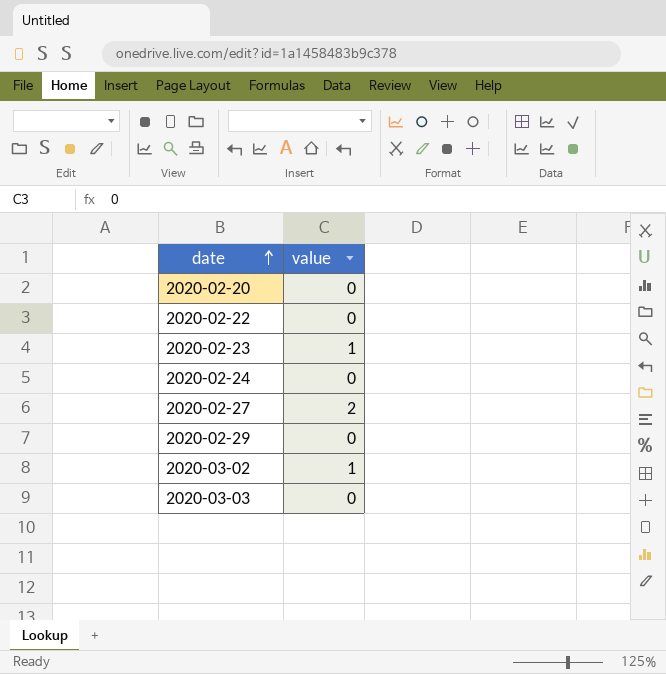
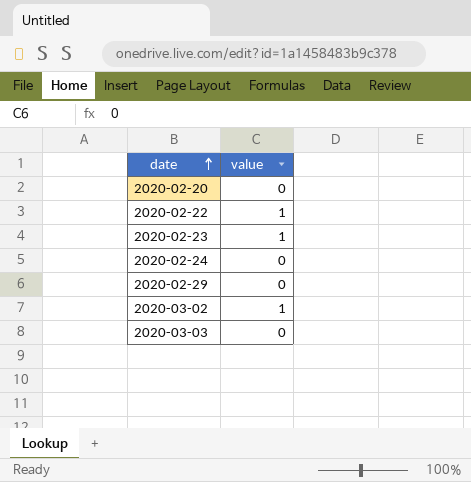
row 2020-02-27: 2 -> none
2020-02-22 | value: 0 -> 1

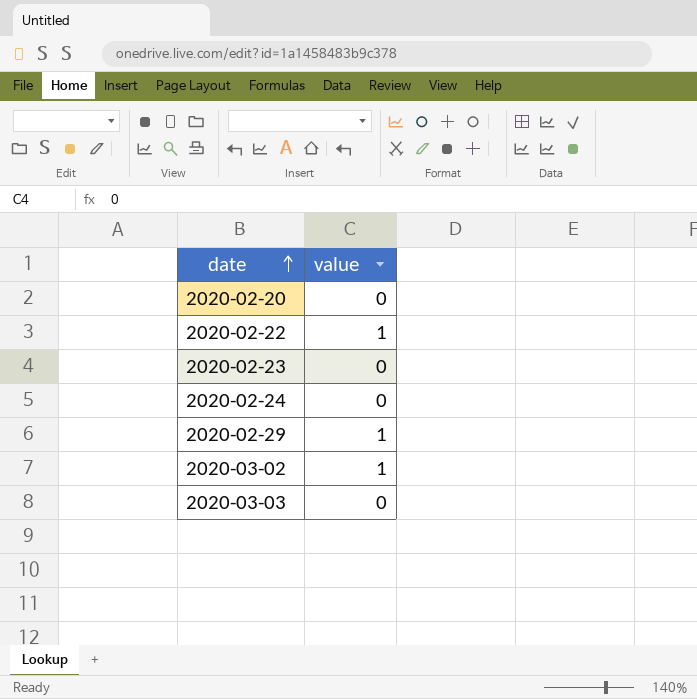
2020-02-23 | value: 1 -> 0
2020-02-29 | value: 0 -> 1

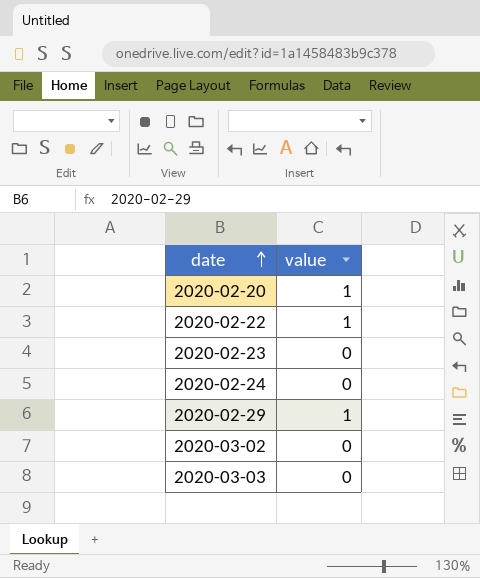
2020-02-20 | value: 0 -> 1
2020-03-02 | value: 1 -> 0

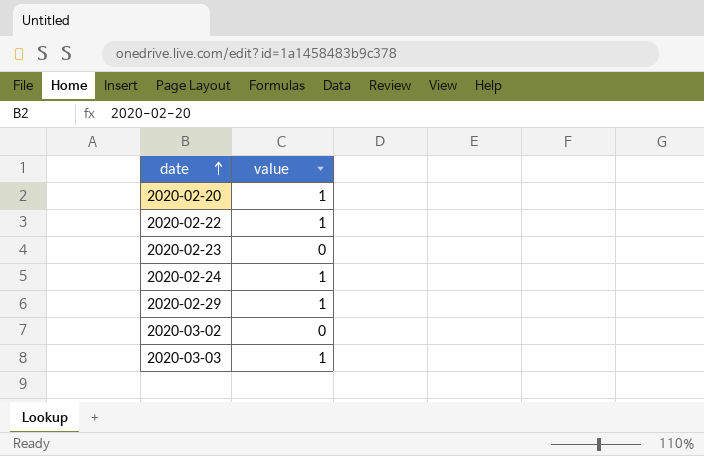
2020-02-24 | value: 0 -> 1
2020-03-03 | value: 0 -> 1

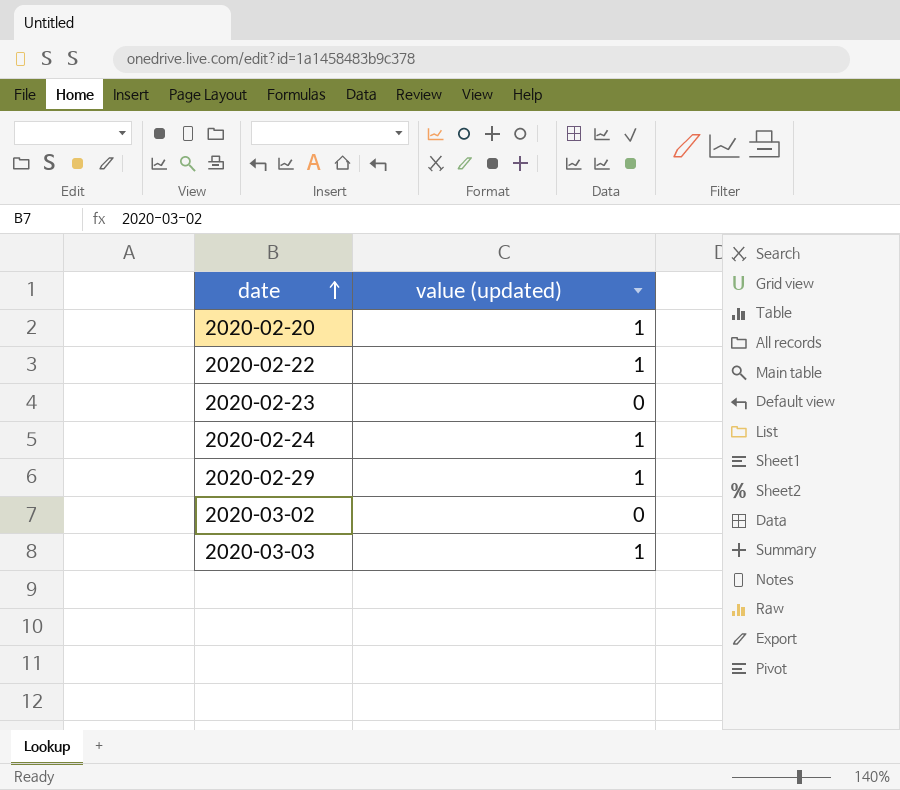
column name: value -> value (updated)

